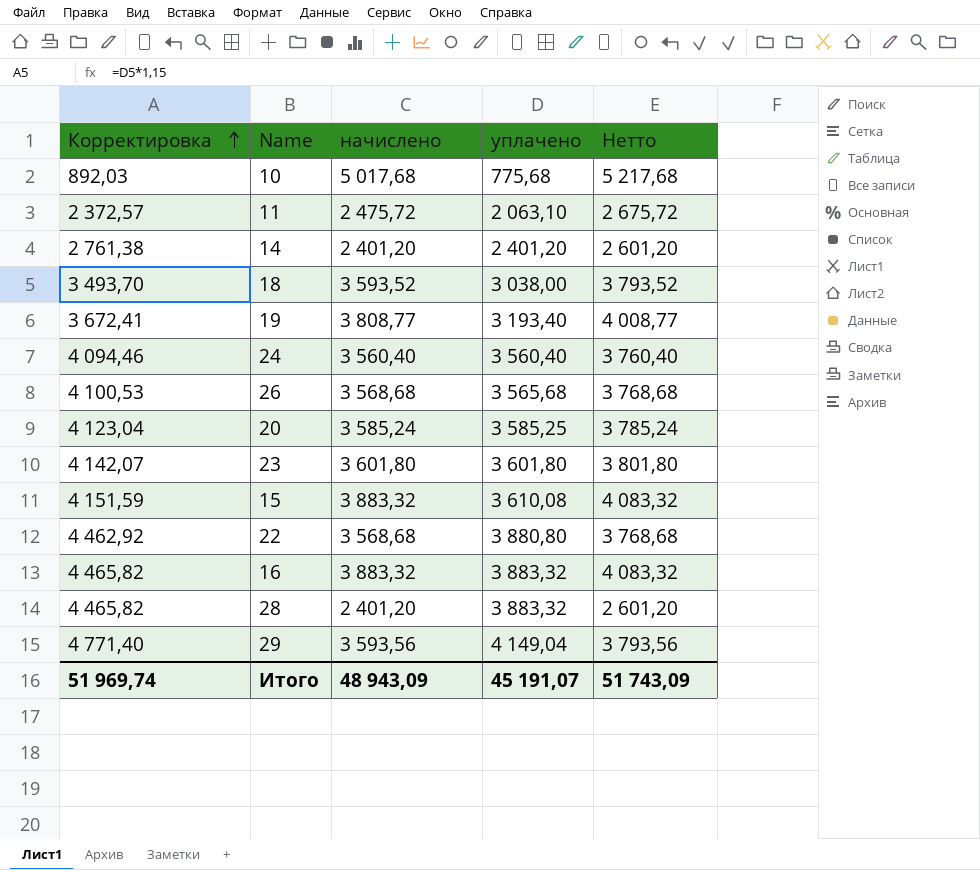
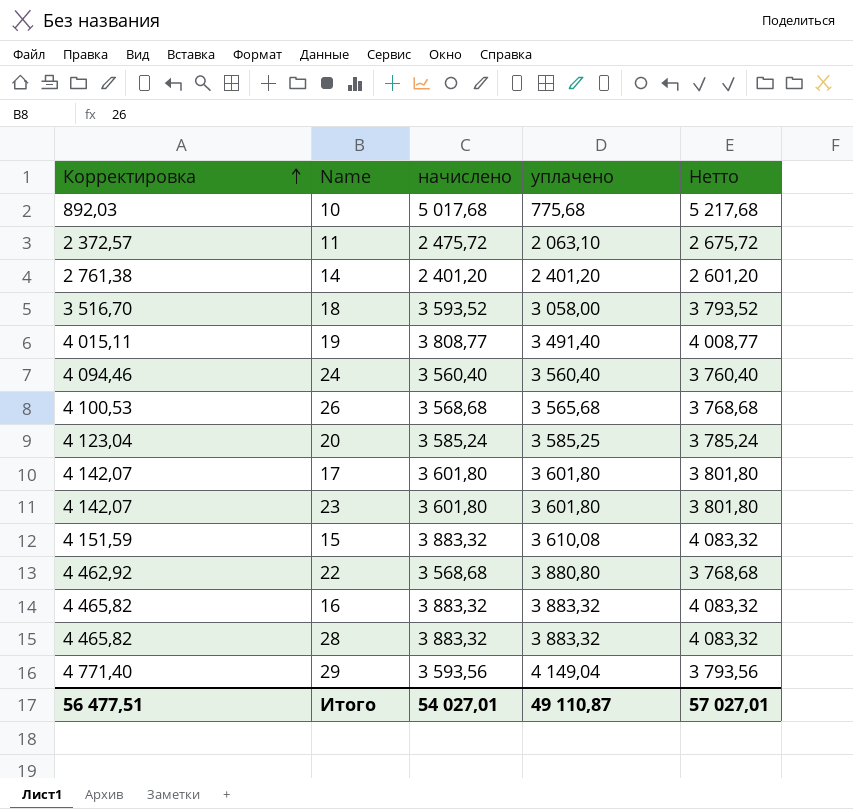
18 | Корректировка: 3 493,70 -> 3 516,70
18 | уплачено: 3 038,00 -> 3 058,00
19 | Корректировка: 3 672,41 -> 4 015,11
19 | уплачено: 3 193,40 -> 3 491,40
row 17: none -> 4 142,07 | 3 601,80 | 3 601,80 | 3 801,80
28 | начислено: 2 401,20 -> 3 883,32
28 | Нетто: 2 601,20 -> 4 083,32
Итого | Корректировка: 51 969,74 -> 56 477,51
Итого | начислено: 48 943,09 -> 54 027,01
Итого | уплачено: 45 191,07 -> 49 110,87
Итого | Нетто: 51 743,09 -> 57 027,01

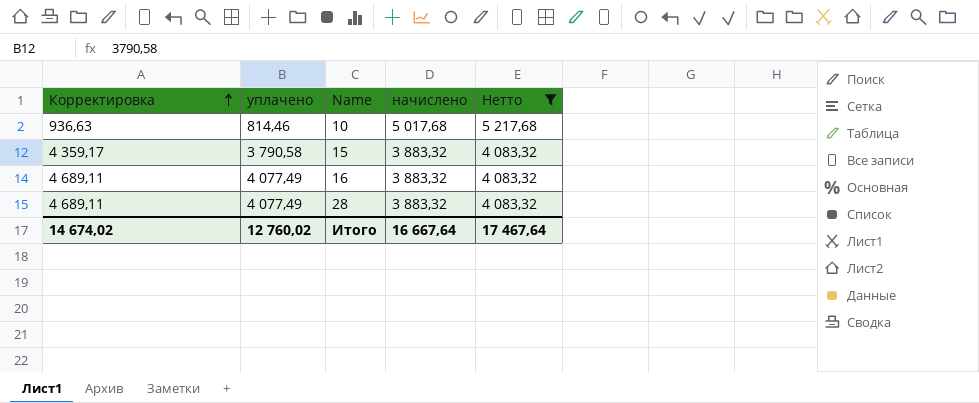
filter: none -> Нетто >= 4 083,32
column уплачено | position: 4 -> 2
10 | Корректировка: 892,03 -> 936,63
10 | уплачено: 775,68 -> 814,46
15 | Корректировка: 4 151,59 -> 4 359,17
15 | уплачено: 3 610,08 -> 3 790,58
16 | Корректировка: 4 465,82 -> 4 689,11
16 | уплачено: 3 883,32 -> 4 077,49
28 | Корректировка: 4 465,82 -> 4 689,11
28 | уплачено: 3 883,32 -> 4 077,49
Итого | Корректировка: 56 477,51 -> 14 674,02
Итого | уплачено: 49 110,87 -> 12 760,02
Итого | начислено: 54 027,01 -> 16 667,64
Итого | Нетто: 57 027,01 -> 17 467,64

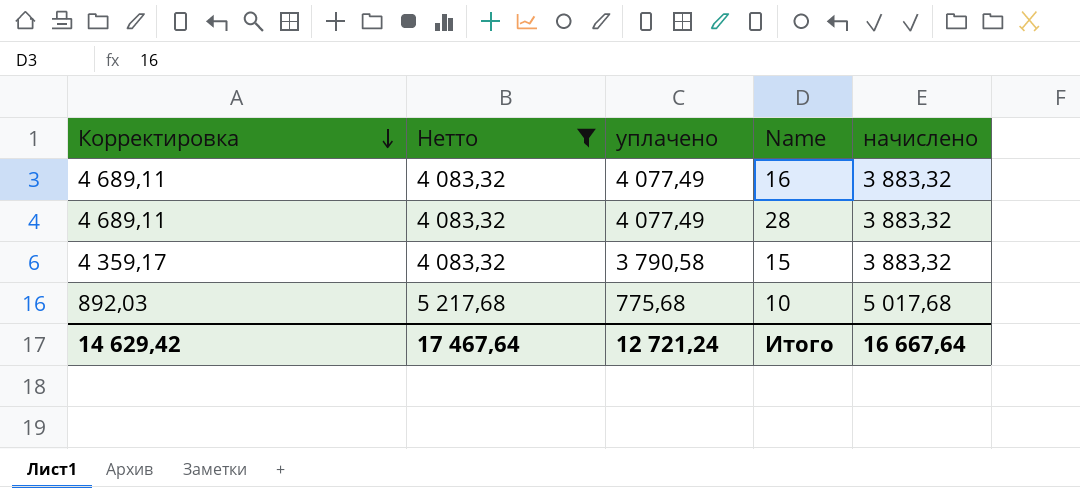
row order: Корректировка ascending -> Корректировка descending
column Нетто | position: 5 -> 2
10 | Корректировка: 936,63 -> 892,03
10 | уплачено: 814,46 -> 775,68
Итого | Корректировка: 14 674,02 -> 14 629,42
Итого | уплачено: 12 760,02 -> 12 721,24

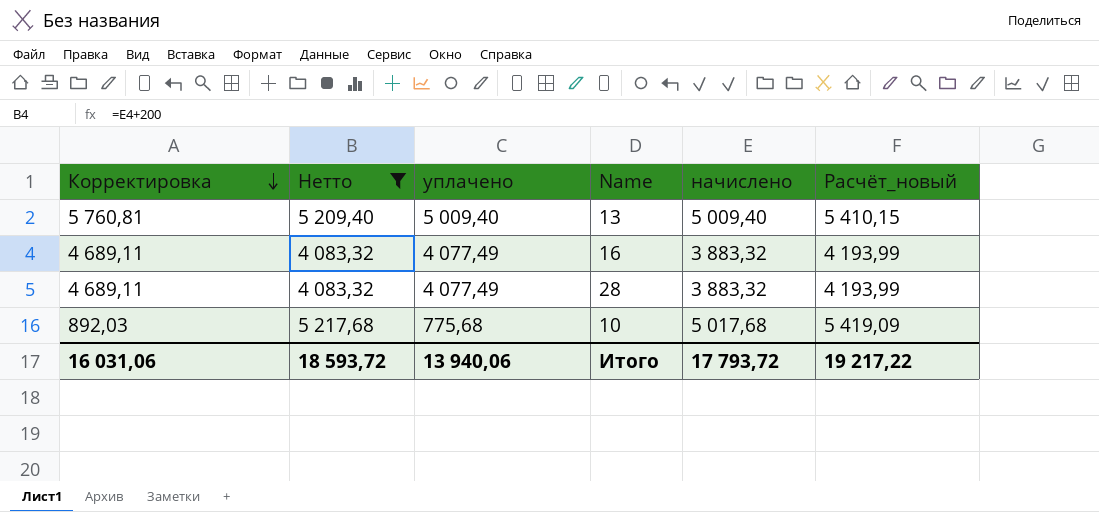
column Расчёт_новый | formula: none -> [начислено] * 1,08
row 15: 4 359,17 | 4 083,32 | 3 790,58 | 3 883,32 -> none
row 13: none -> 5 760,81 | 5 209,40 | 5 009,40 | 5 009,40 | 5 410,15
Итого | Корректировка: 14 629,42 -> 16 031,06
Итого | Нетто: 17 467,64 -> 18 593,72
Итого | уплачено: 12 721,24 -> 13 940,06
Итого | начислено: 16 667,64 -> 17 793,72

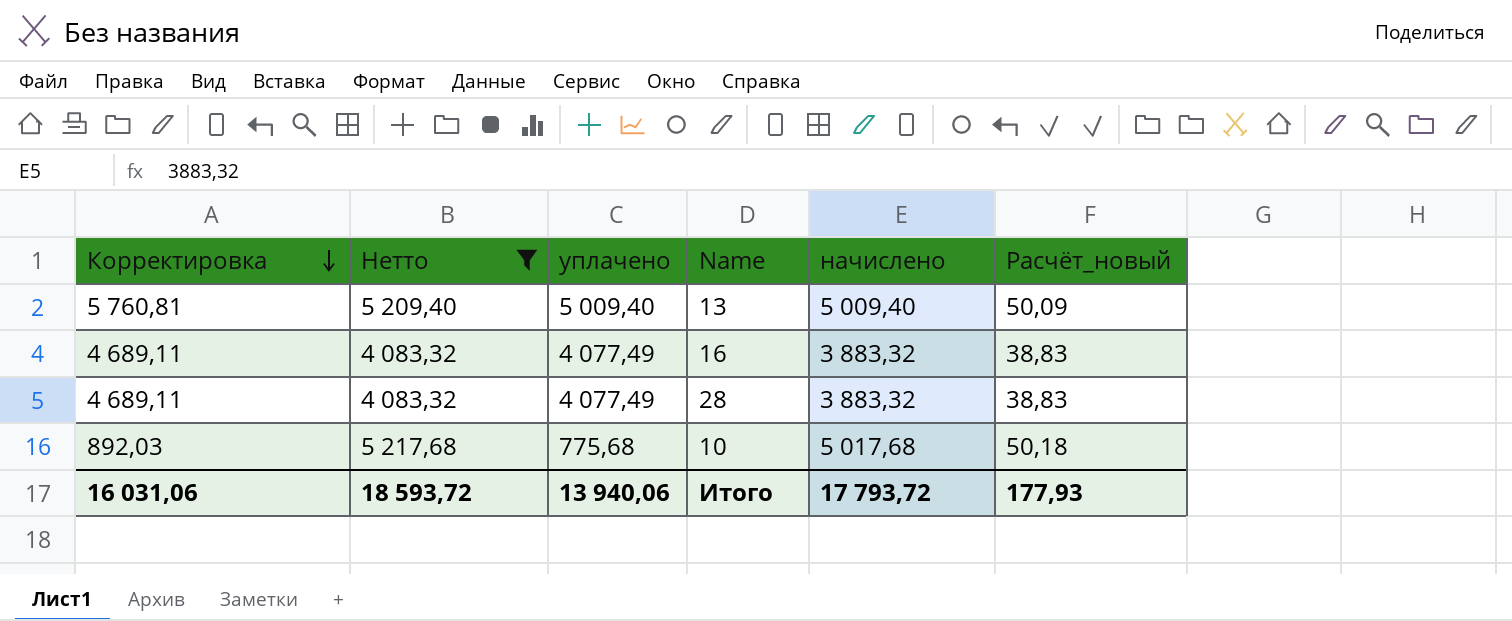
column Расчёт_новый | formula: [начислено] * 1,08 -> [начислено] * 0,01
Итого | Расчёт_новый: 19 217,22 -> 177,93

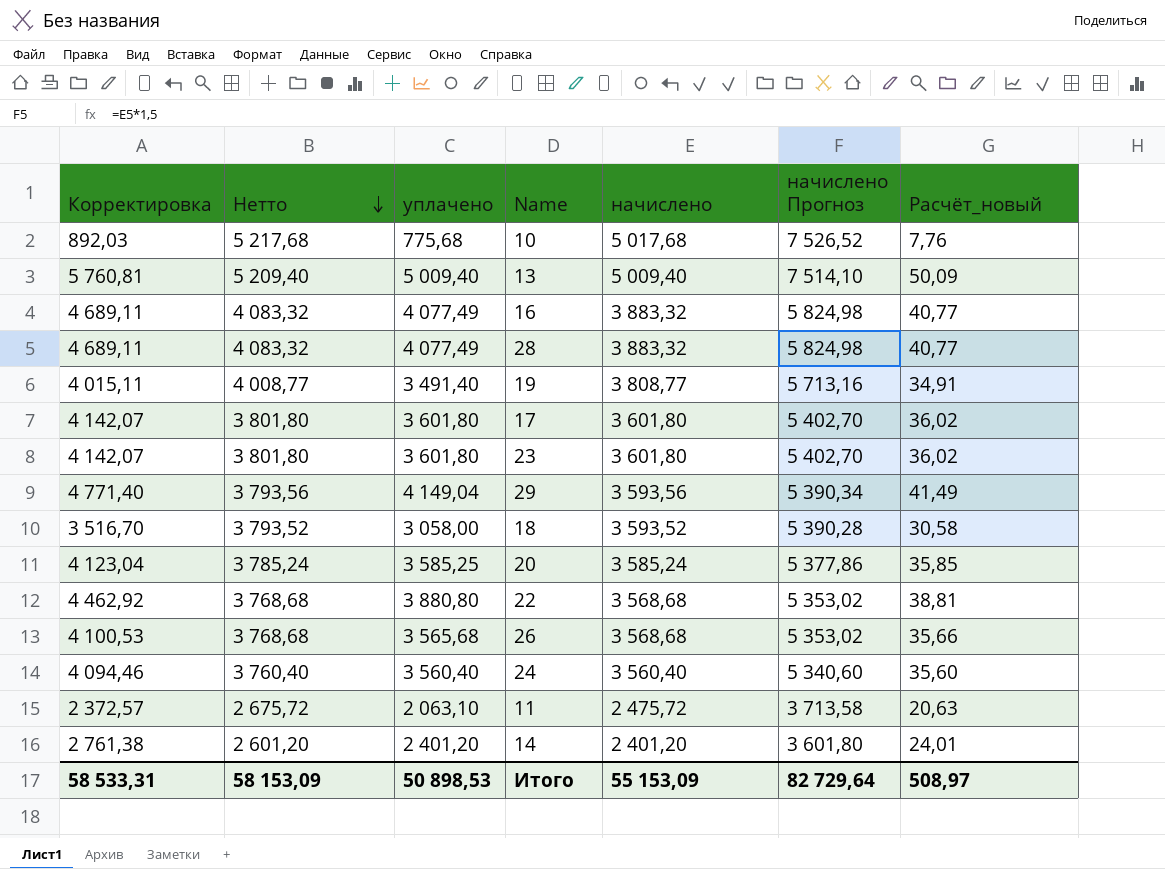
filter: Нетто >= 4 083,32 -> none
row order: Корректировка descending -> Нетто descending
column начислено Прогноз | formula: none -> [начислено] * 1,5
column Расчёт_новый | formula: [начислено] * 0,01 -> [уплачено] * 0,01
Итого | Корректировка: 16 031,06 -> 58 533,31
Итого | Нетто: 18 593,72 -> 58 153,09
Итого | уплачено: 13 940,06 -> 50 898,53
Итого | начислено: 17 793,72 -> 55 153,09
Итого | Расчёт_новый: 177,93 -> 508,97

